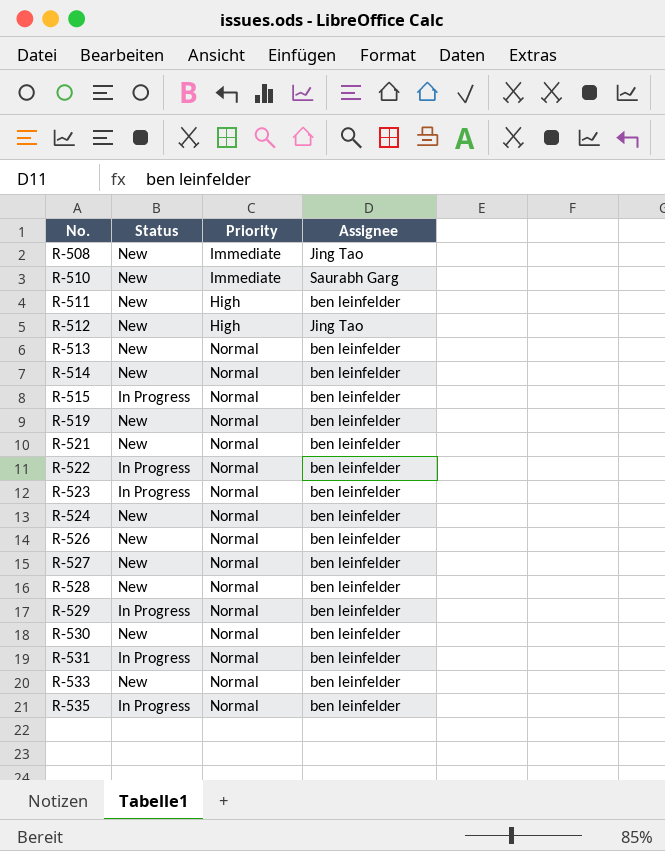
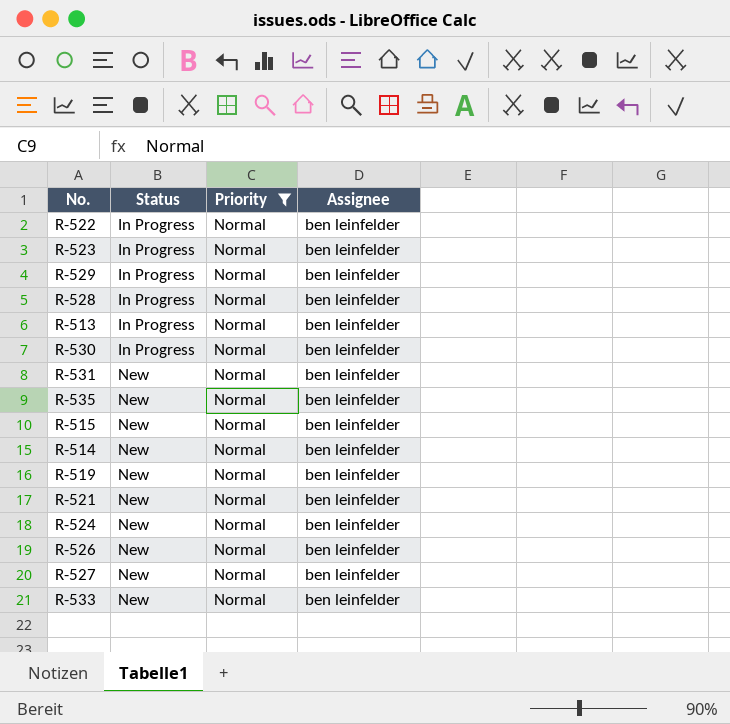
filter: none -> Priority = Normal
row order: No. ascending -> Status ascending
R-528 | Status: New -> In Progress
R-513 | Status: New -> In Progress
R-530 | Status: New -> In Progress
R-531 | Status: In Progress -> New
R-535 | Status: In Progress -> New
R-515 | Status: In Progress -> New

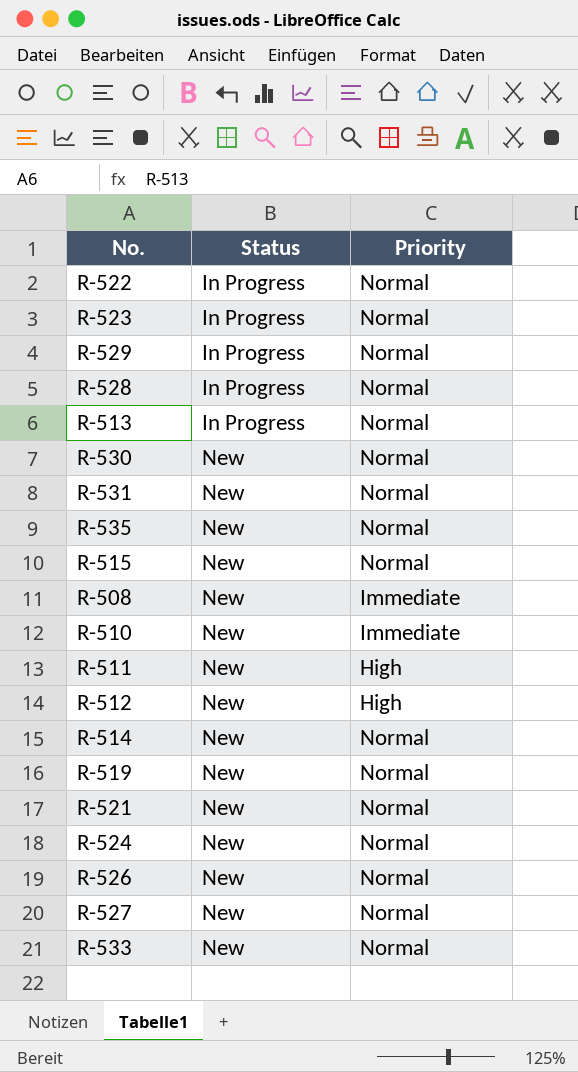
filter: Priority = Normal -> none
column Assignee | position: 4 -> none
R-530 | Status: In Progress -> New

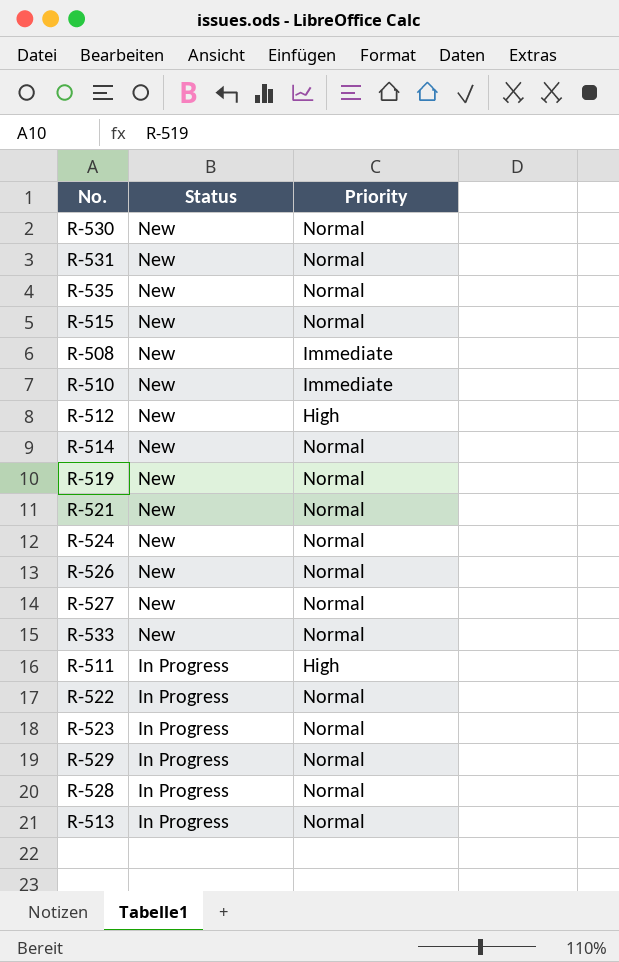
row order: Status ascending -> Status descending
R-511 | Status: New -> In Progress

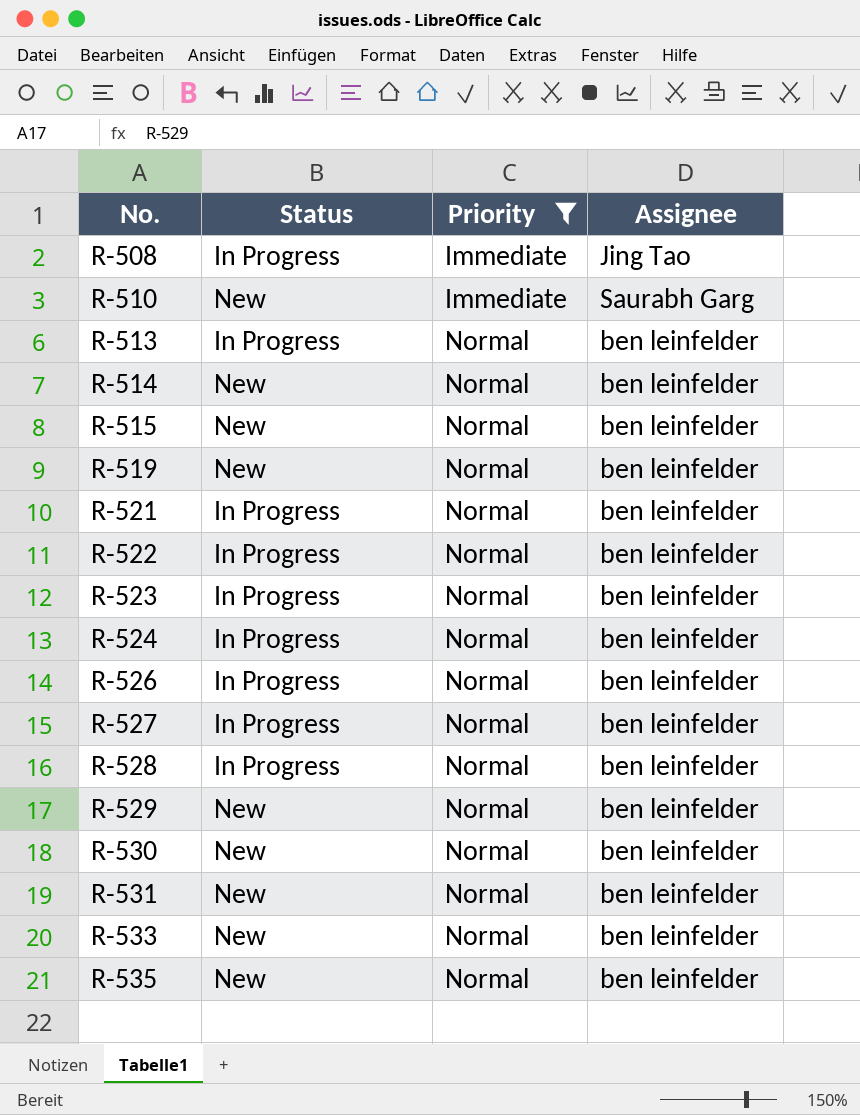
filter: none -> Priority != High
row order: Status descending -> No. ascending
column Assignee | position: none -> 4
R-508 | Status: New -> In Progress
R-521 | Status: New -> In Progress
R-524 | Status: New -> In Progress
R-526 | Status: New -> In Progress
R-527 | Status: New -> In Progress
R-529 | Status: In Progress -> New

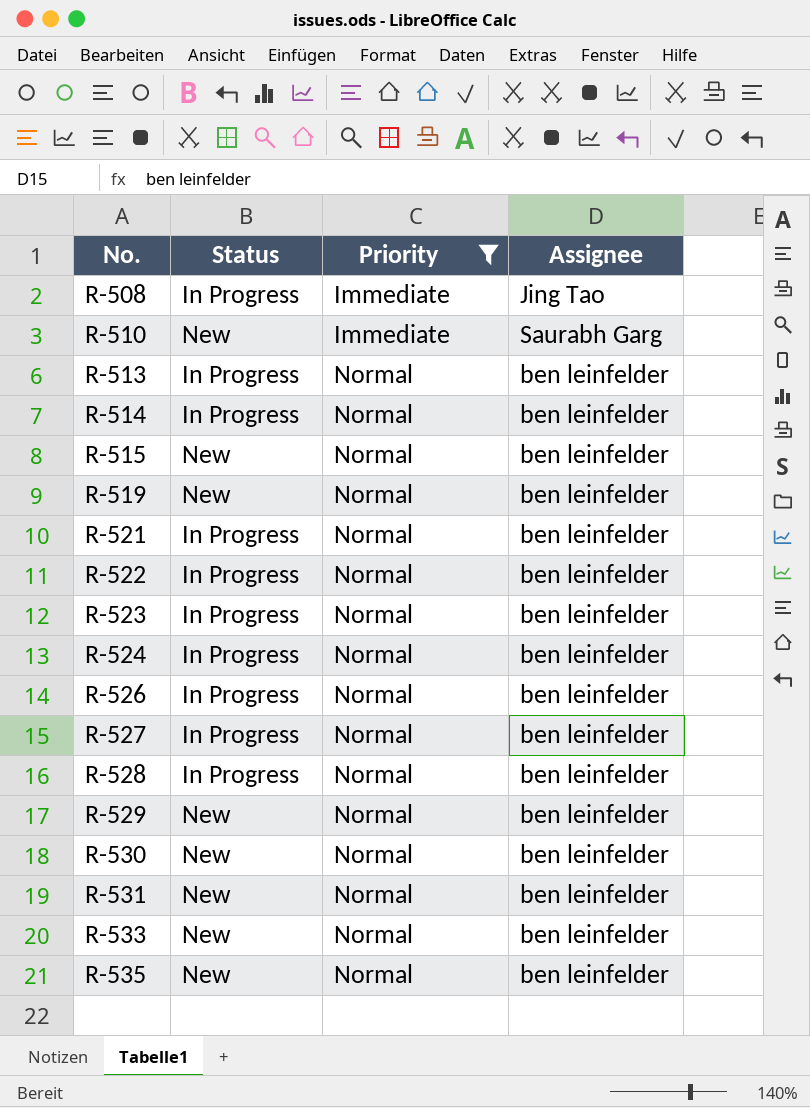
R-514 | Status: New -> In Progress

